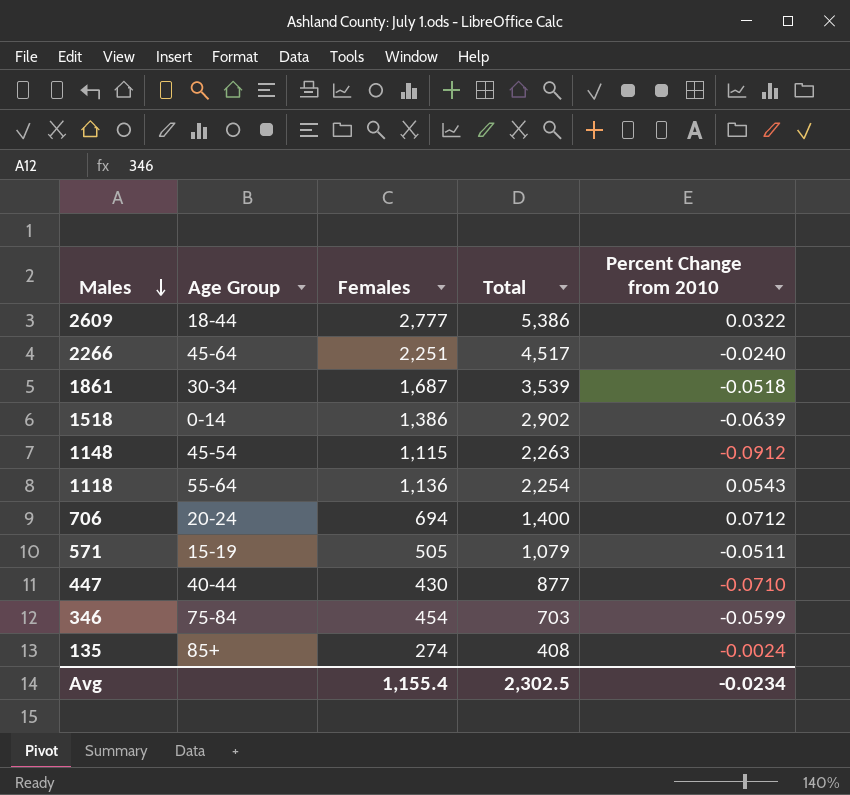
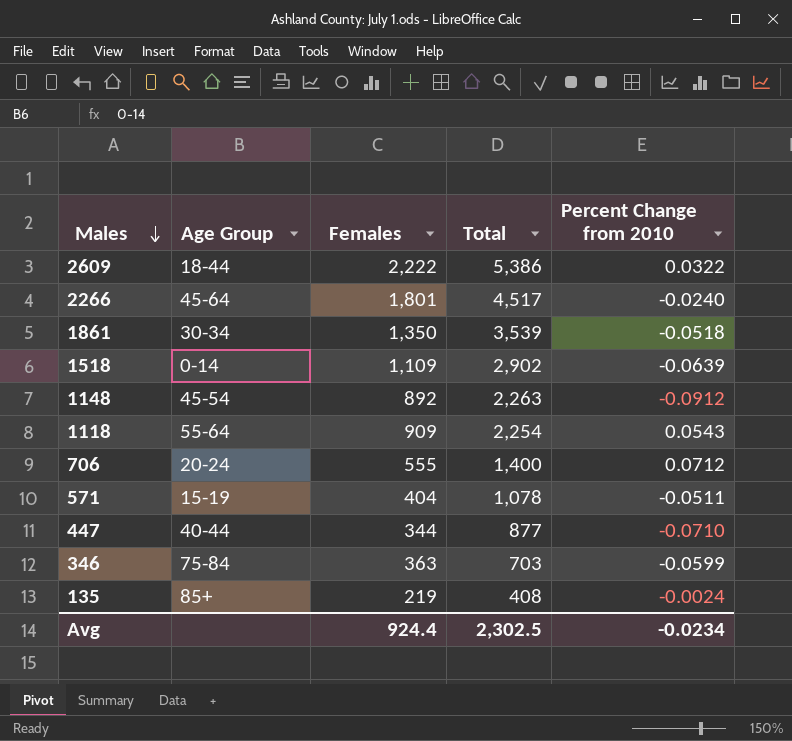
2609 | Females: 2,777 -> 2,222
2266 | Females: 2,251 -> 1,801
1861 | Females: 1,687 -> 1,350
1518 | Females: 1,386 -> 1,109
1148 | Females: 1,115 -> 892
1118 | Females: 1,136 -> 909
706 | Females: 694 -> 555
571 | Females: 505 -> 404
571 | Total: 1,079 -> 1,078
447 | Females: 430 -> 344
346 | Females: 454 -> 363
135 | Females: 274 -> 219
Avg | Females: 1,155.4 -> 924.4

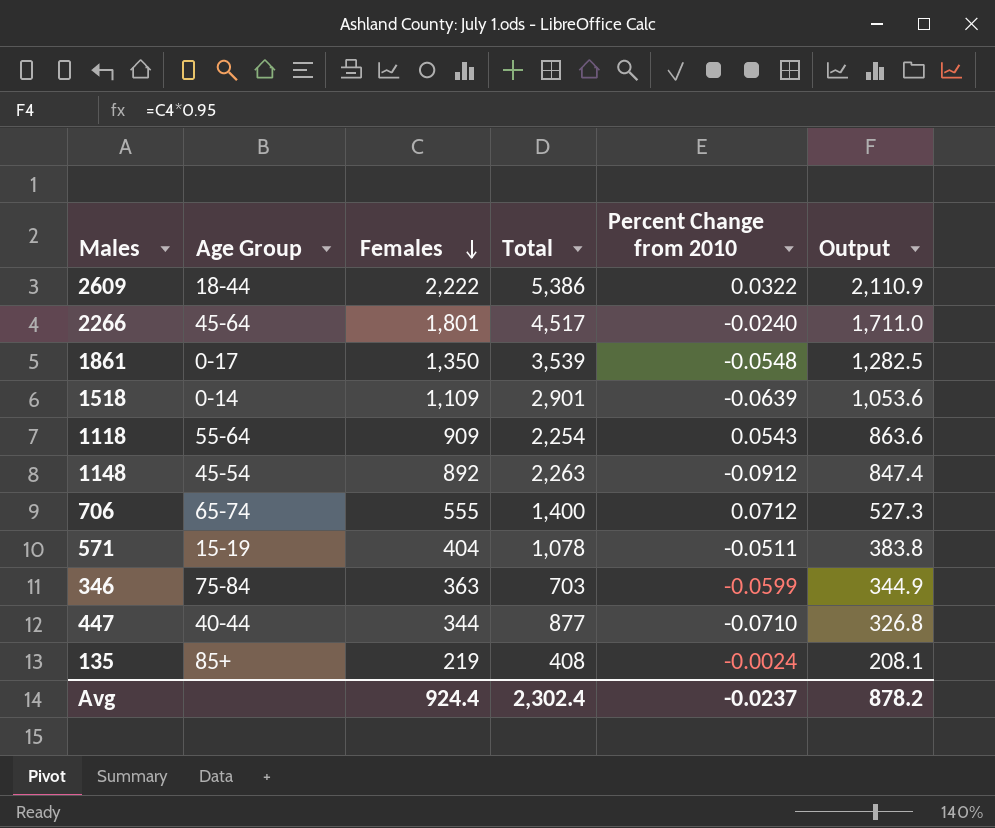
row order: Males descending -> Females descending
column Output | formula: none -> [Females] * 0.95
1861 | Age Group: 30-34 -> 0-17
1861 | Percent Change from 2010: -0.0518 -> -0.0548
1518 | Total: 2,902 -> 2,901
706 | Age Group: 20-24 -> 65-74
Avg | Total: 2,302.5 -> 2,302.4
Avg | Percent Change from 2010: -0.0234 -> -0.0237

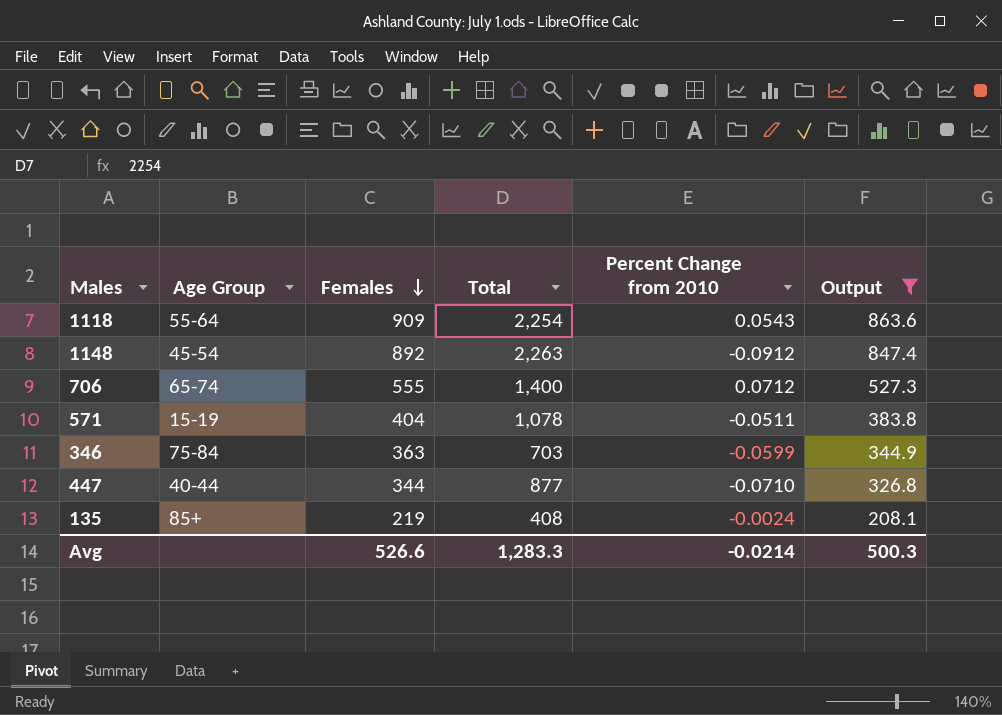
filter: none -> Output <= 863.6
Avg | Females: 924.4 -> 526.6
Avg | Total: 2,302.4 -> 1,283.3
Avg | Percent Change from 2010: -0.0237 -> -0.0214
Avg | Output: 878.2 -> 500.3

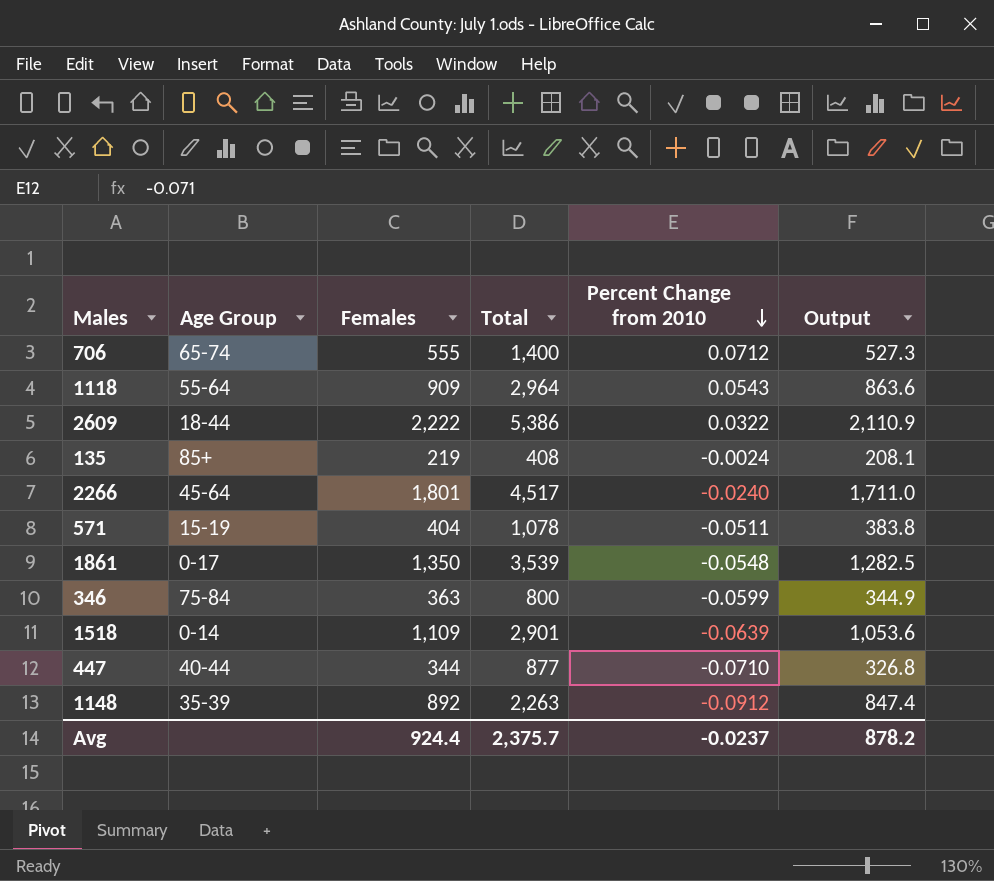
filter: Output <= 863.6 -> none
row order: Females descending -> Percent Change from 2010 descending
1118 | Total: 2,254 -> 2,964
346 | Total: 703 -> 800
1148 | Age Group: 45-54 -> 35-39
Avg | Females: 526.6 -> 924.4
Avg | Total: 1,283.3 -> 2,375.7
Avg | Percent Change from 2010: -0.0214 -> -0.0237
Avg | Output: 500.3 -> 878.2

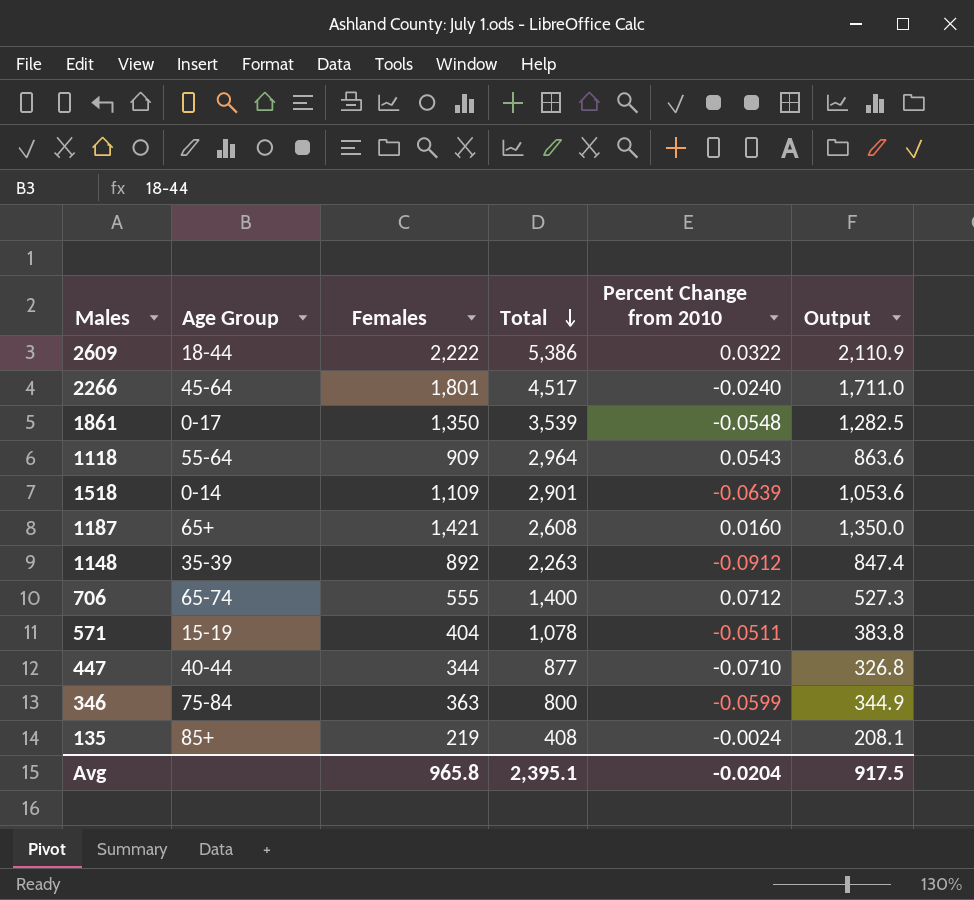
row order: Percent Change from 2010 descending -> Total descending
row 1187: none -> 65+ | 1,421 | 2,608 | 0.0160 | 1,350.0
Avg | Females: 924.4 -> 965.8
Avg | Total: 2,375.7 -> 2,395.1
Avg | Percent Change from 2010: -0.0237 -> -0.0204
Avg | Output: 878.2 -> 917.5

